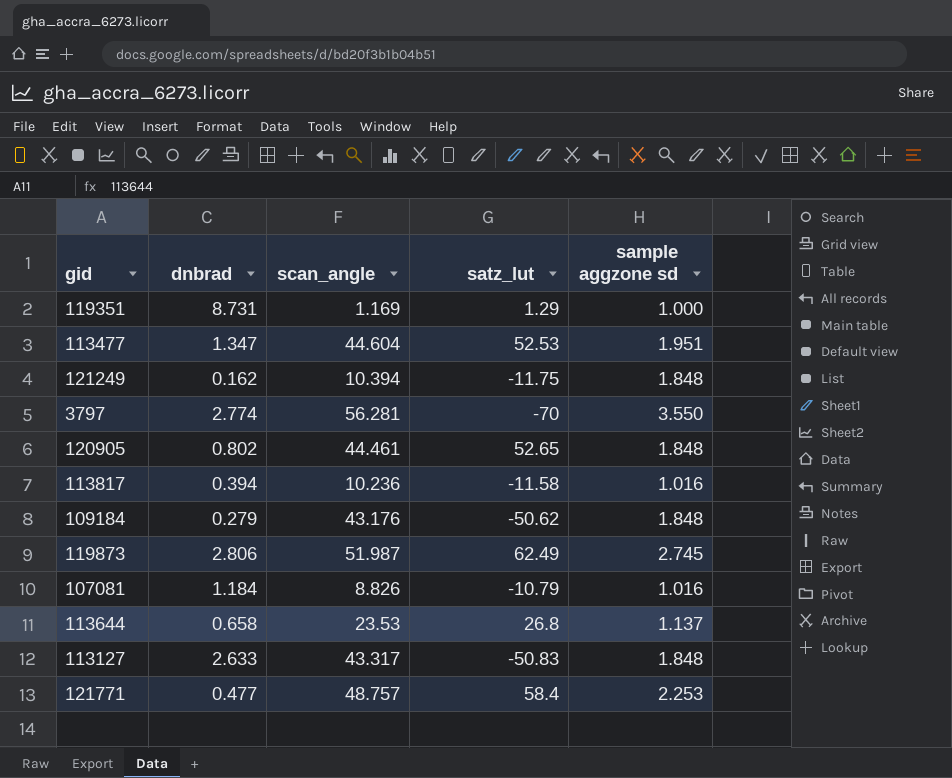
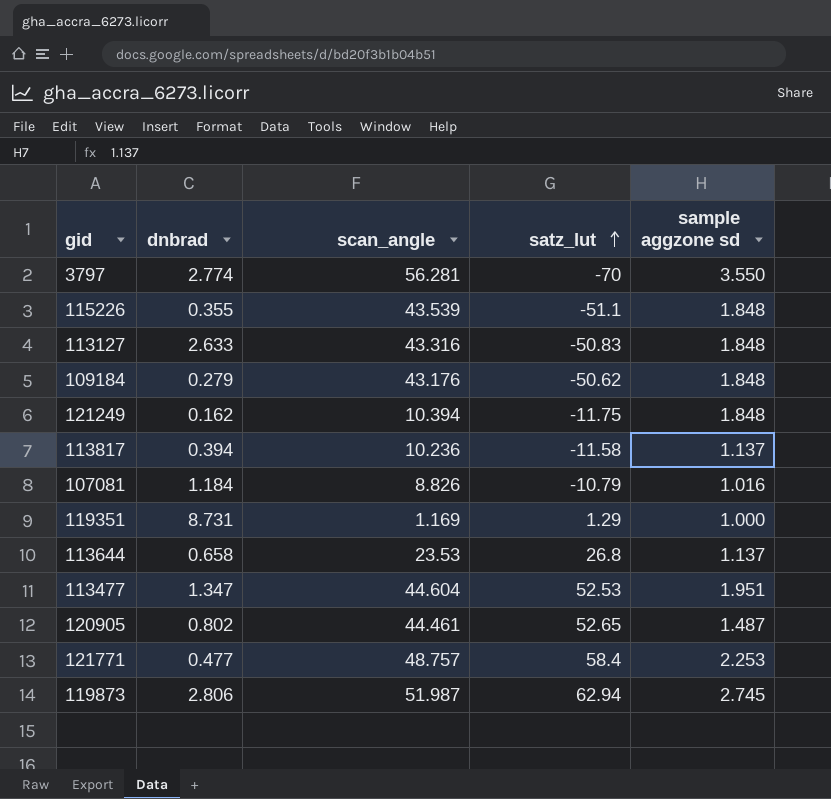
row order: none -> satz_lut ascending
row 115226: none -> 0.355 | 43.539 | -51.1 | 1.848
113127 | scan_angle: 43.317 -> 43.316
113817 | sample aggzone sd: 1.016 -> 1.137
120905 | sample aggzone sd: 1.848 -> 1.487
119873 | satz_lut: 62.49 -> 62.94

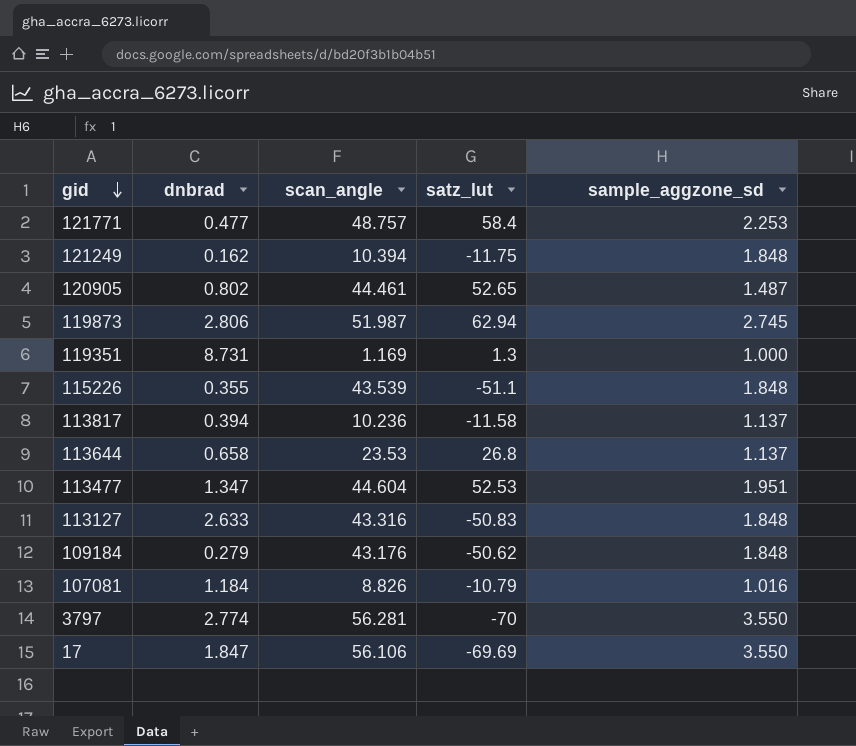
row order: satz_lut ascending -> gid descending
column name: sample aggzone sd -> sample_aggzone_sd
119351 | satz_lut: 1.29 -> 1.3
row 17: none -> 1.847 | 56.106 | -69.69 | 3.550

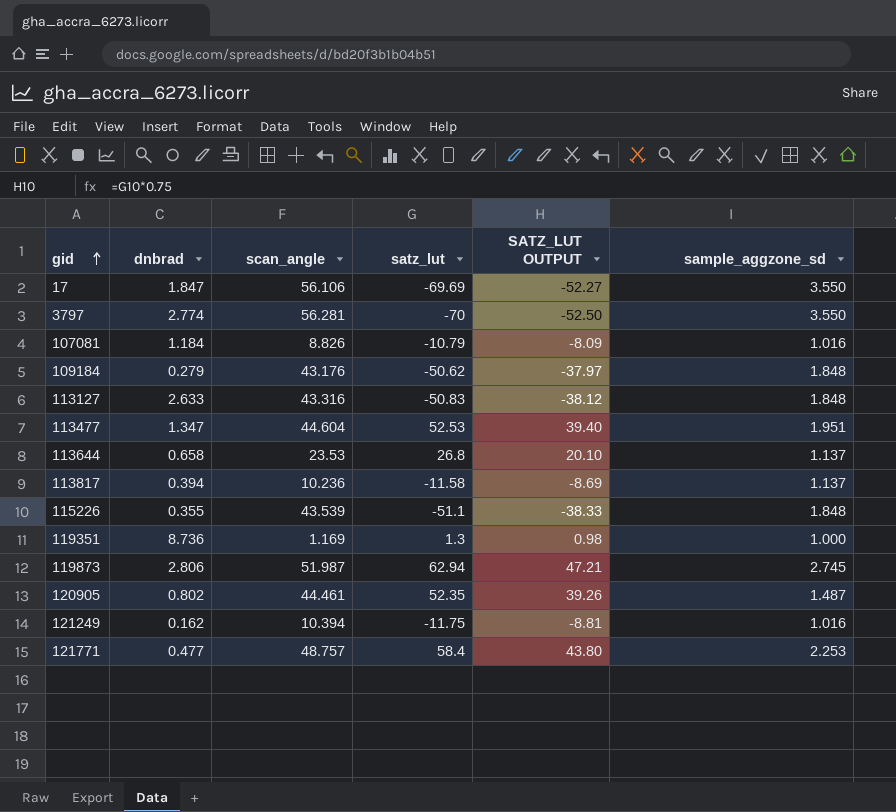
row order: gid descending -> gid ascending
column SATZ_LUT OUTPUT | formula: none -> [satz_lut] * 0.75
119351 | dnbrad: 8.731 -> 8.736
120905 | satz_lut: 52.65 -> 52.35
121249 | sample_aggzone_sd: 1.848 -> 1.016

